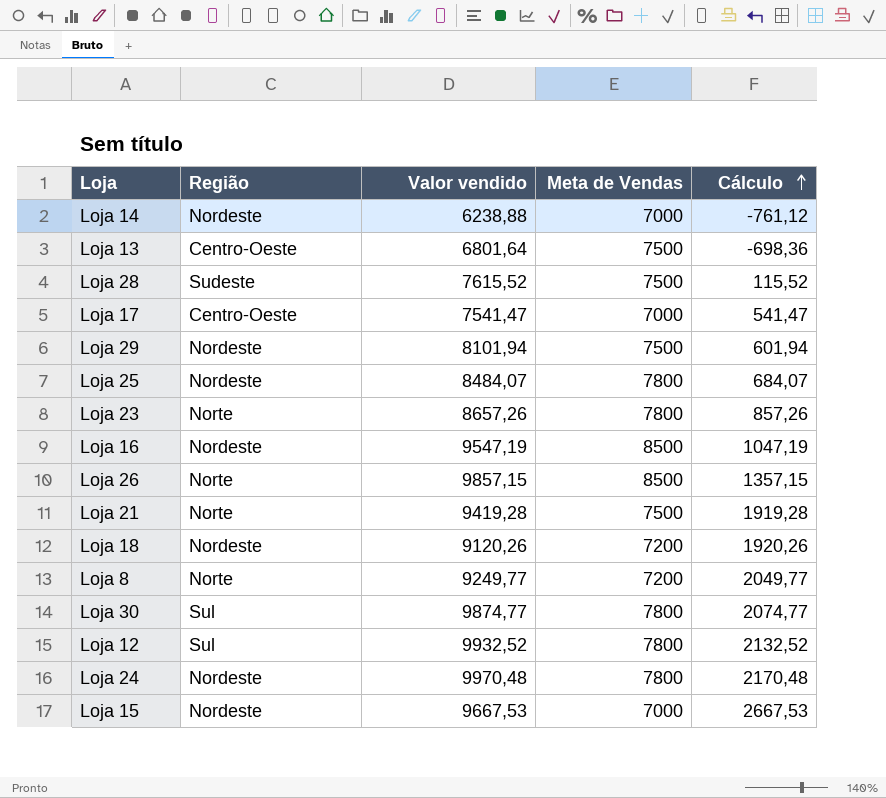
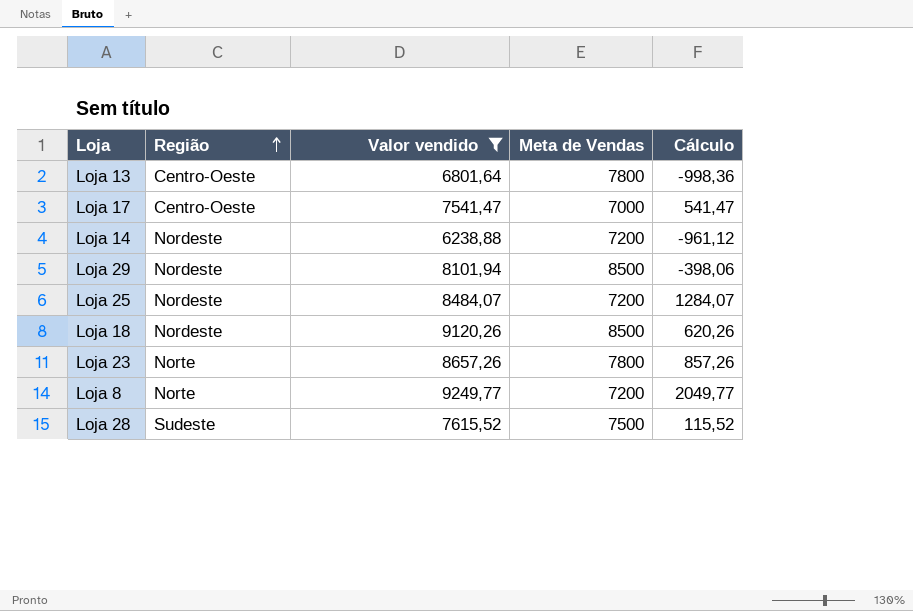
filter: none -> Valor vendido <= 9249,77
row order: Cálculo ascending -> Região ascending
Loja 13 | Meta de Vendas: 7500 -> 7800
Loja 13 | Cálculo: -698,36 -> -998,36
Loja 14 | Meta de Vendas: 7000 -> 7200
Loja 14 | Cálculo: -761,12 -> -961,12
Loja 29 | Meta de Vendas: 7500 -> 8500
Loja 29 | Cálculo: 601,94 -> -398,06
Loja 25 | Meta de Vendas: 7800 -> 7200
Loja 25 | Cálculo: 684,07 -> 1284,07
Loja 18 | Meta de Vendas: 7200 -> 8500
Loja 18 | Cálculo: 1920,26 -> 620,26

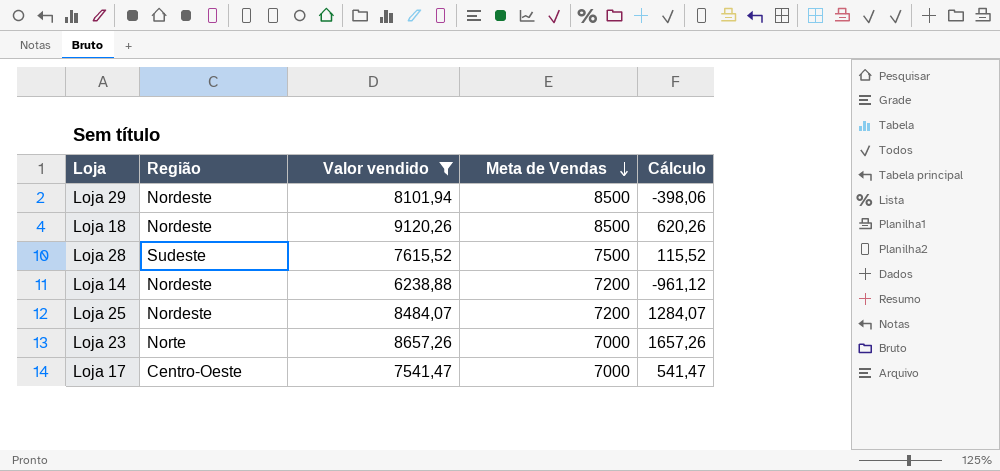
row order: Região ascending -> Meta de Vendas descending
row Loja 13: Centro-Oeste | 6801,64 | 7800 | -998,36 -> none
row Loja 8: Norte | 9249,77 | 7200 | 2049,77 -> none
Loja 23 | Meta de Vendas: 7800 -> 7000
Loja 23 | Cálculo: 857,26 -> 1657,26

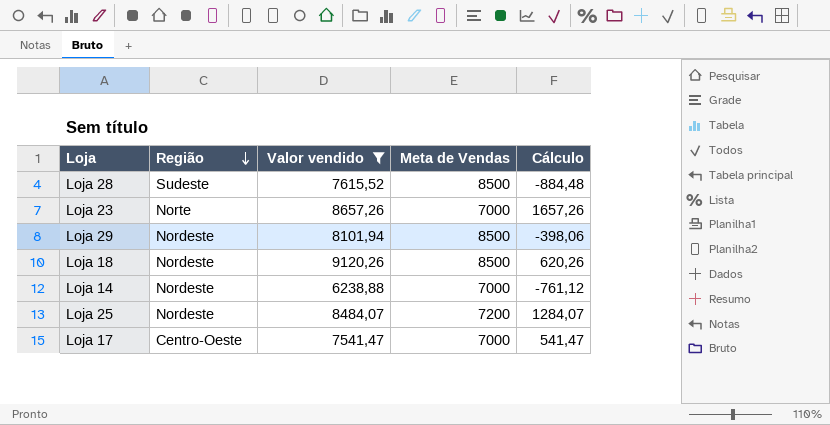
row order: Meta de Vendas descending -> Região descending
Loja 28 | Meta de Vendas: 7500 -> 8500
Loja 28 | Cálculo: 115,52 -> -884,48
Loja 14 | Meta de Vendas: 7200 -> 7000
Loja 14 | Cálculo: -961,12 -> -761,12

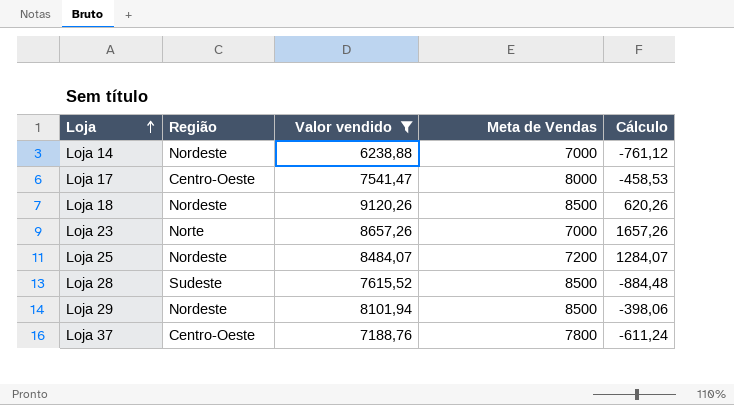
row order: Região descending -> Loja ascending
Loja 17 | Meta de Vendas: 7000 -> 8000
Loja 17 | Cálculo: 541,47 -> -458,53
row Loja 37: none -> Centro-Oeste | 7188,76 | 7800 | -611,24

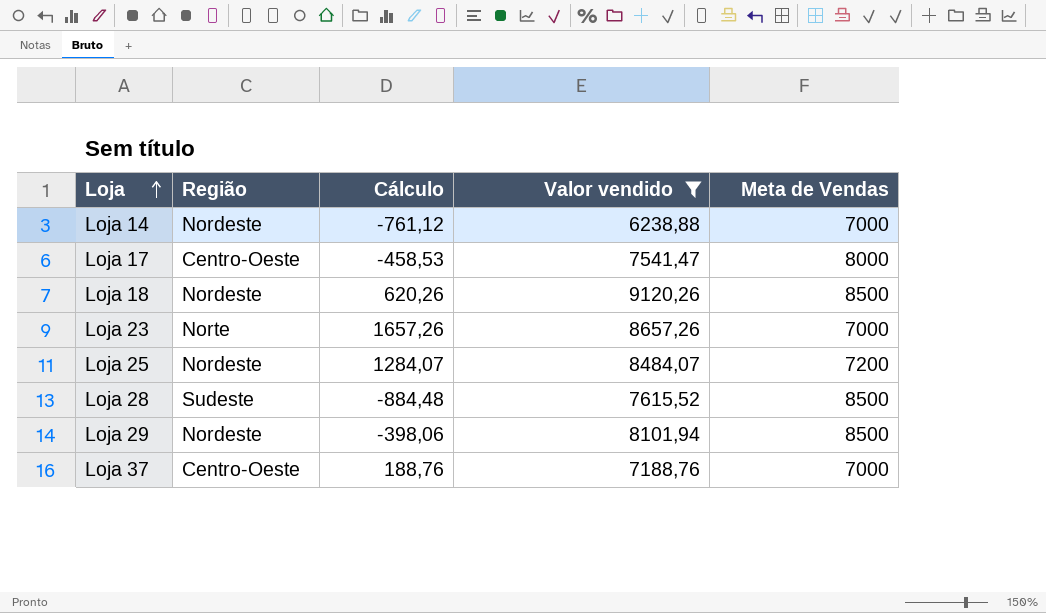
column Cálculo | position: 5 -> 3
Loja 37 | Cálculo: -611,24 -> 188,76
Loja 37 | Meta de Vendas: 7800 -> 7000

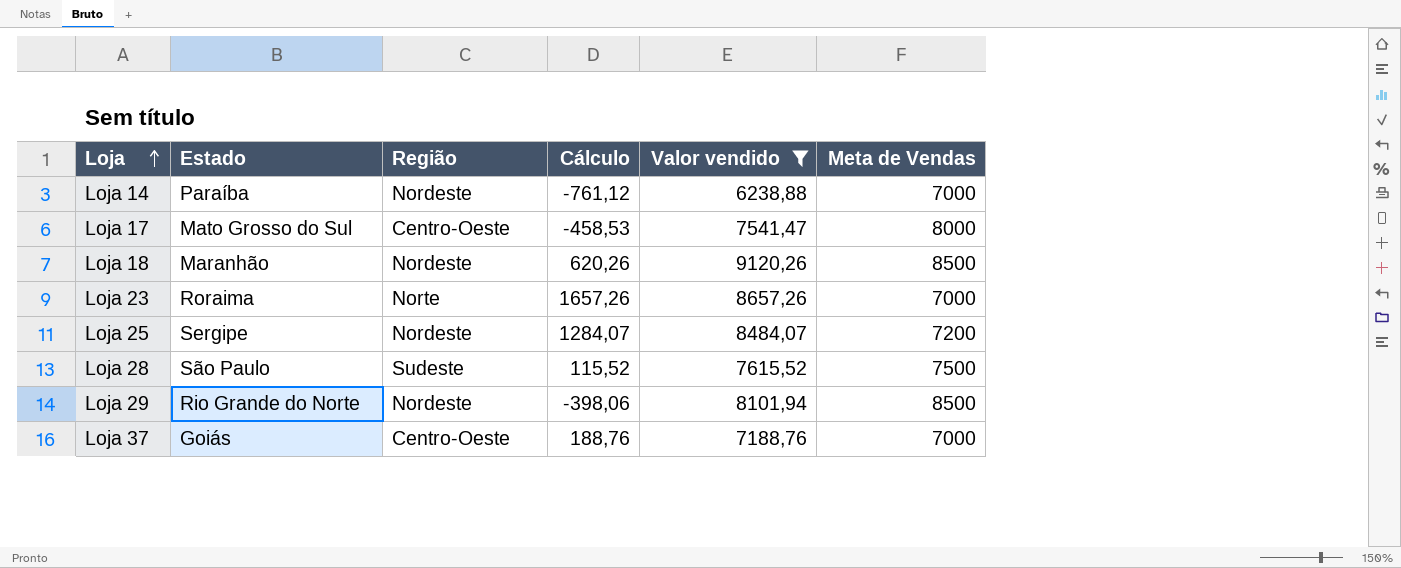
column Estado | position: none -> 2
Loja 28 | Cálculo: -884,48 -> 115,52
Loja 28 | Meta de Vendas: 8500 -> 7500

